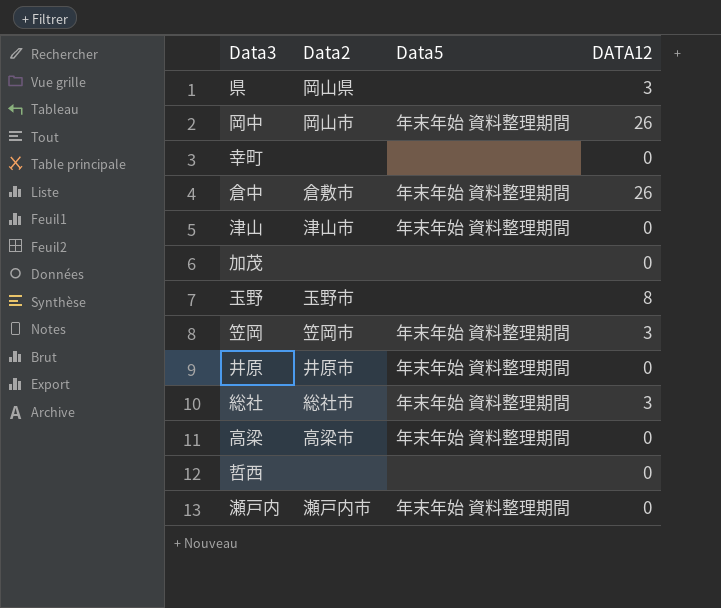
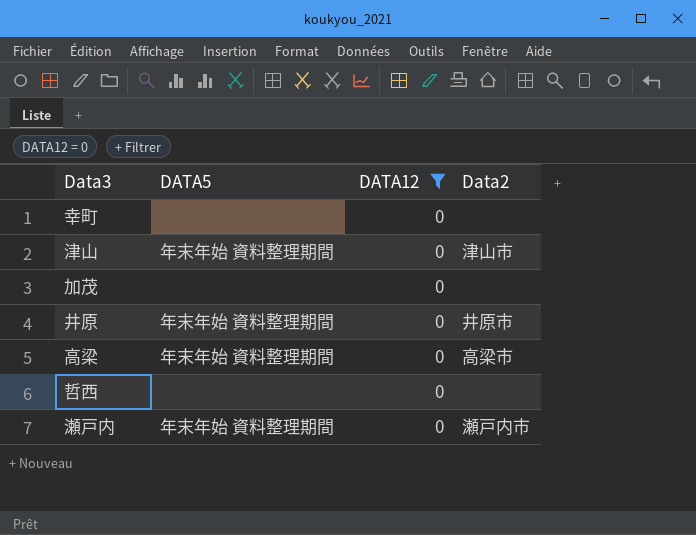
filter: none -> DATA12 = 0
column name: Data5 -> DATA5
column Data2 | position: 2 -> 4

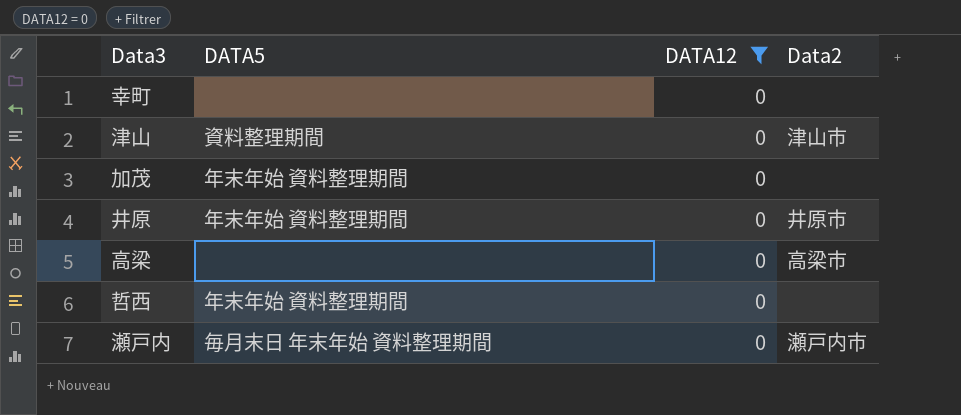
津山 | DATA5: 年末年始 資料整理期間 -> 資料整理期間
加茂 | DATA5: none -> 年末年始 資料整理期間
高梁 | DATA5: 年末年始 資料整理期間 -> none
哲西 | DATA5: none -> 年末年始 資料整理期間
瀬戸内 | DATA5: 年末年始 資料整理期間 -> 毎月末日 年末年始 資料整理期間

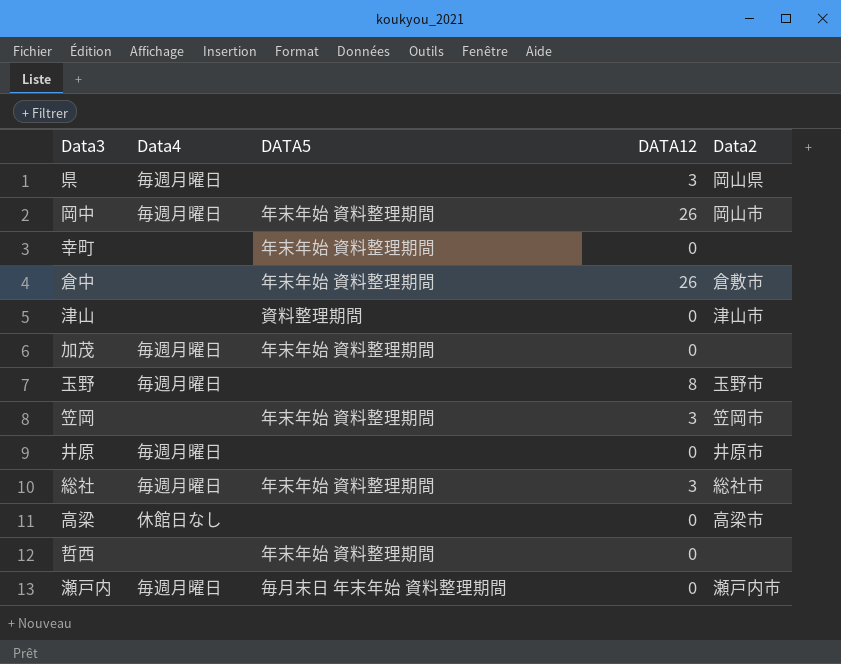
filter: DATA12 = 0 -> none
column Data4 | position: none -> 2
幸町 | DATA5: none -> 年末年始 資料整理期間
井原 | DATA5: 年末年始 資料整理期間 -> none

